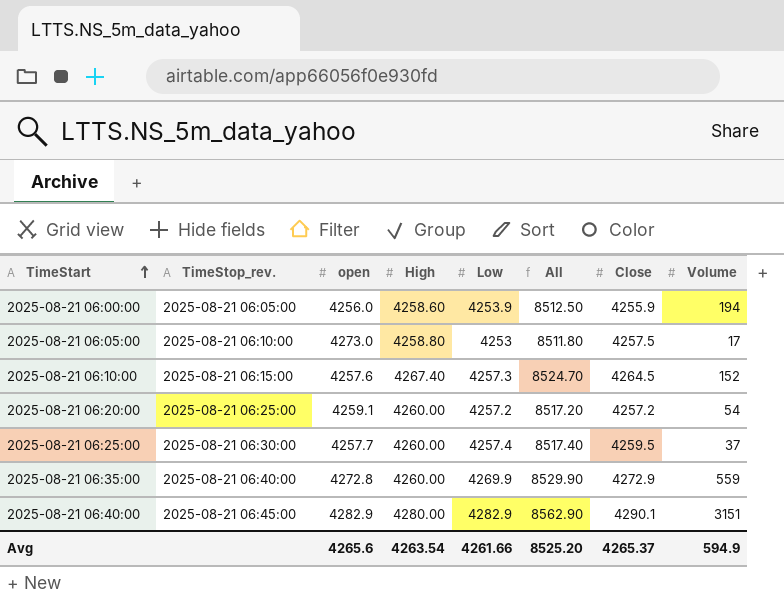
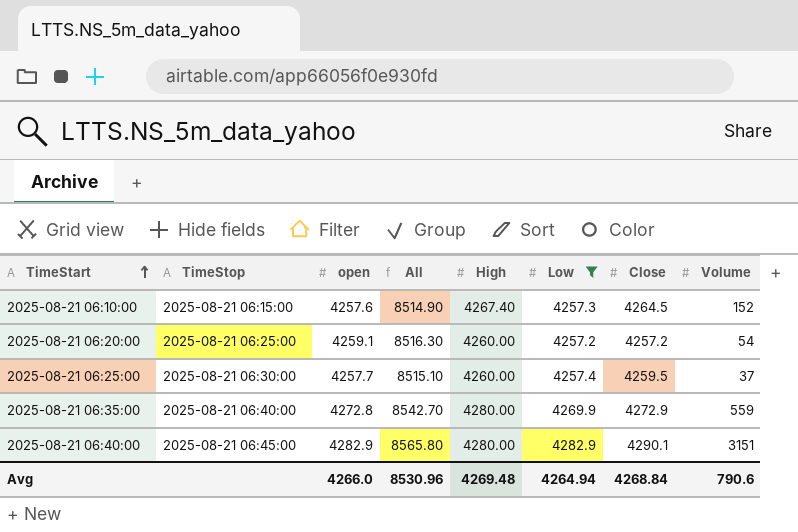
filter: none -> Low >= 4257.2
column name: TimeStop_rev. -> TimeStop
column All | formula: [High] + [Low] -> [open] + [Low]
column All | position: 6 -> 4
2025-08-21 06:35:00 | High: 4260.00 -> 4280.00
Avg | open: 4265.6 -> 4266.0
Avg | All: 8525.20 -> 8530.96
Avg | High: 4263.54 -> 4269.48
Avg | Low: 4261.66 -> 4264.94
Avg | Close: 4265.37 -> 4268.84
Avg | Volume: 594.9 -> 790.6

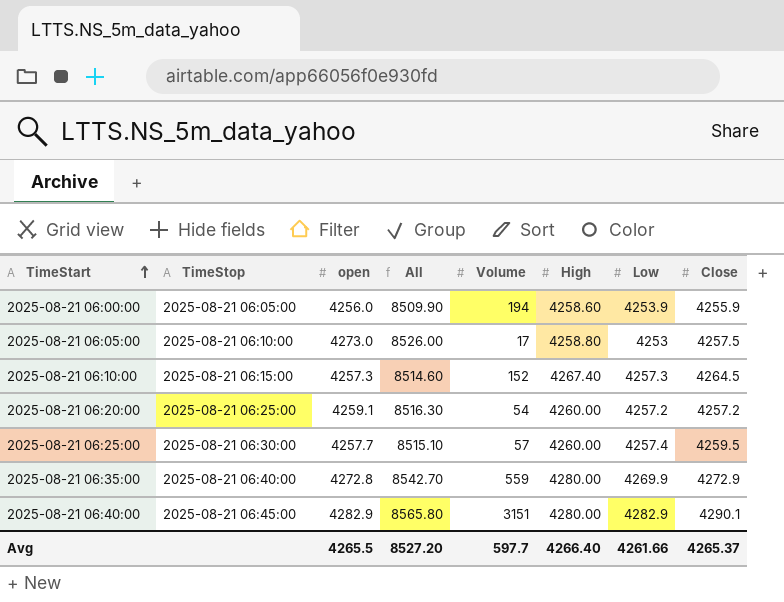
filter: Low >= 4257.2 -> none
column Volume | position: 8 -> 5
2025-08-21 06:10:00 | open: 4257.6 -> 4257.3
2025-08-21 06:10:00 | All: 8514.90 -> 8514.60
2025-08-21 06:25:00 | Volume: 37 -> 57
Avg | open: 4266.0 -> 4265.5
Avg | All: 8530.96 -> 8527.20
Avg | Volume: 790.6 -> 597.7
Avg | High: 4269.48 -> 4266.40
Avg | Low: 4264.94 -> 4261.66
Avg | Close: 4268.84 -> 4265.37

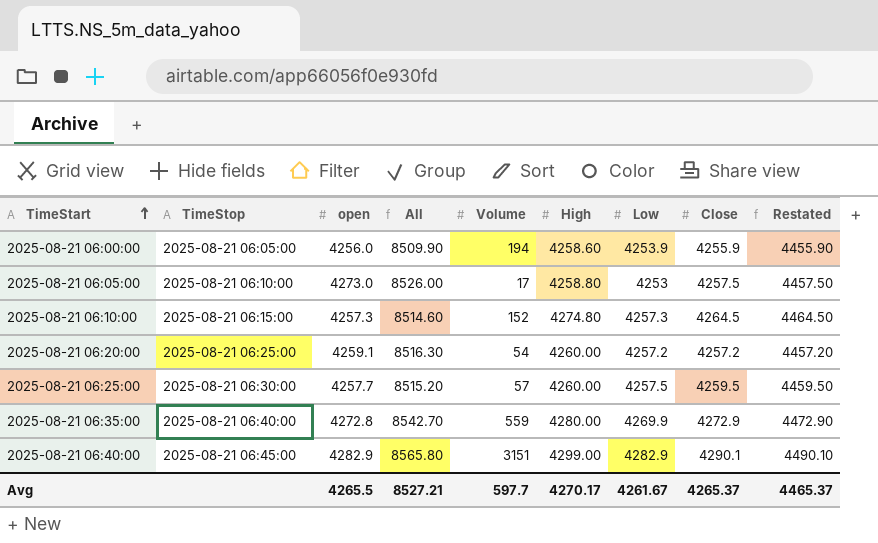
column Restated | formula: none -> [Close] + 200
2025-08-21 06:10:00 | High: 4267.40 -> 4274.80
2025-08-21 06:25:00 | All: 8515.10 -> 8515.20
2025-08-21 06:25:00 | Low: 4257.4 -> 4257.5
2025-08-21 06:40:00 | High: 4280.00 -> 4299.00
Avg | All: 8527.20 -> 8527.21
Avg | High: 4266.40 -> 4270.17
Avg | Low: 4261.66 -> 4261.67

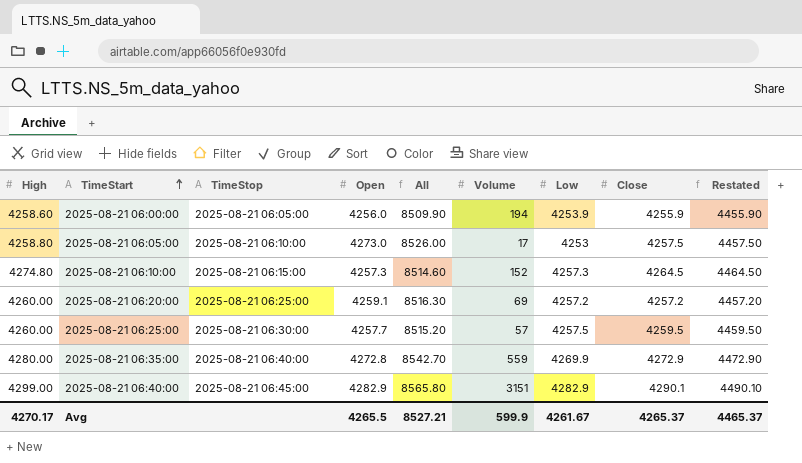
column High | position: 6 -> 1
column name: open -> Open
2025-08-21 06:20:00 | Volume: 54 -> 69
Avg | Volume: 597.7 -> 599.9

